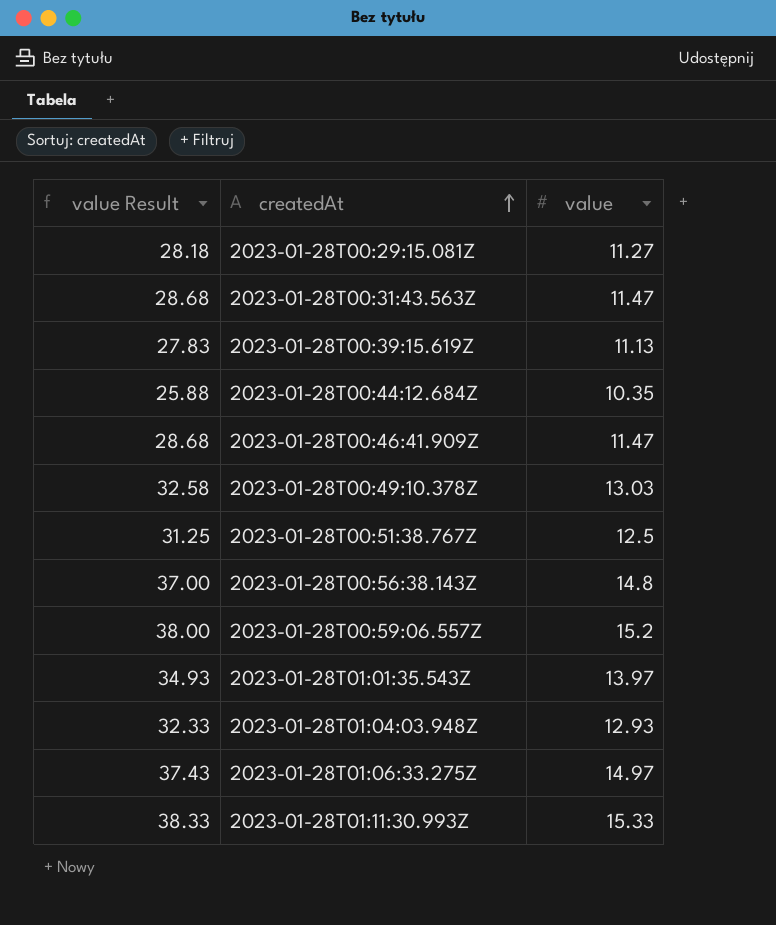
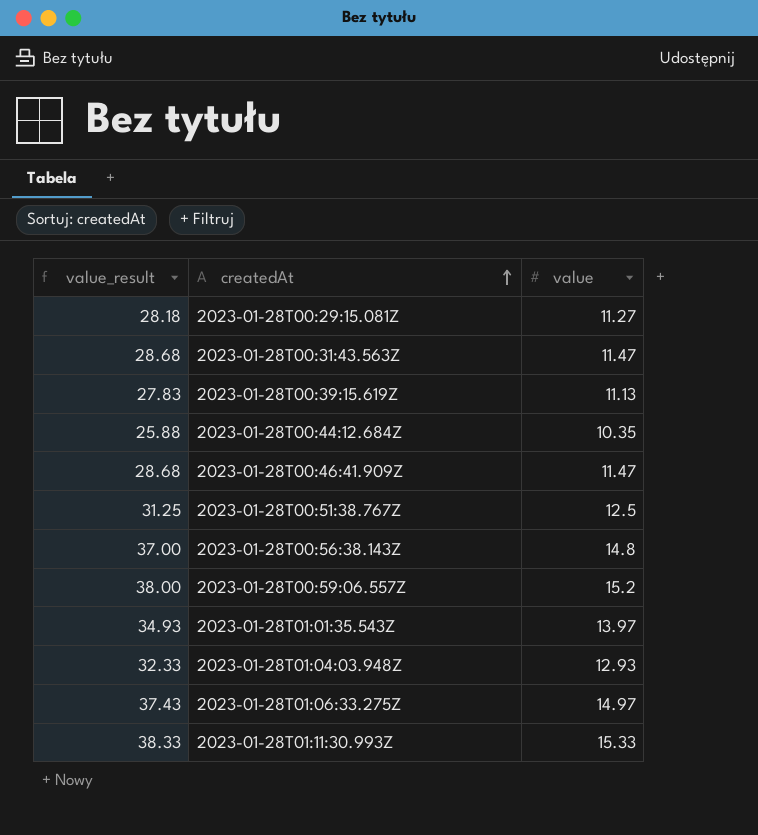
column name: value Result -> value_result
row 2023-01-28T00:49:10.378Z: 32.58 | 13.03 -> none

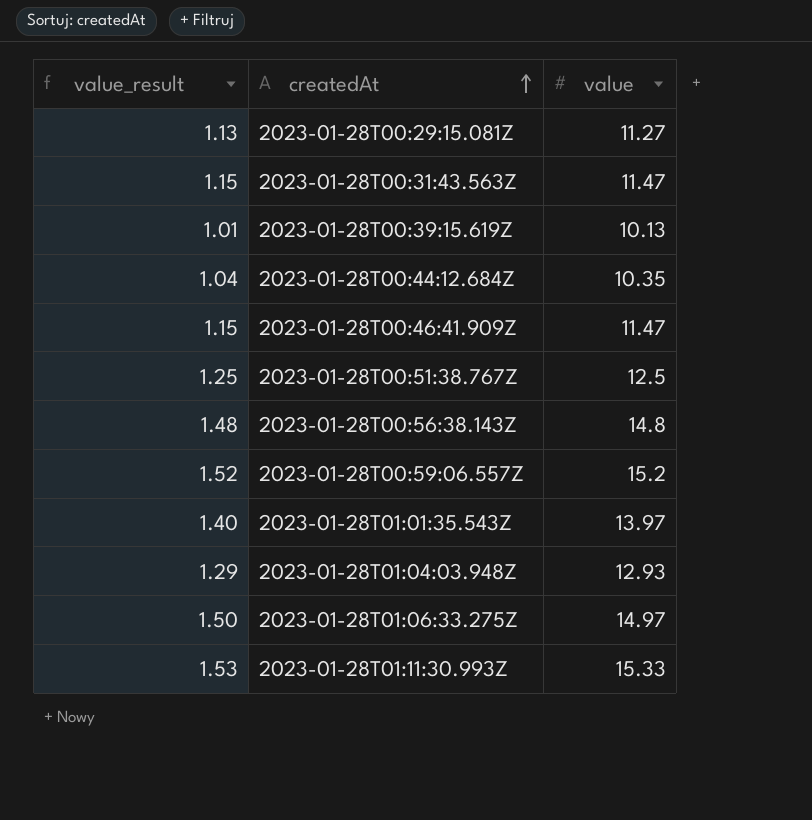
column value_result | formula: [value] * 2.5 -> [value] * 0.1
2023-01-28T00:39:15.619Z | value: 11.13 -> 10.13

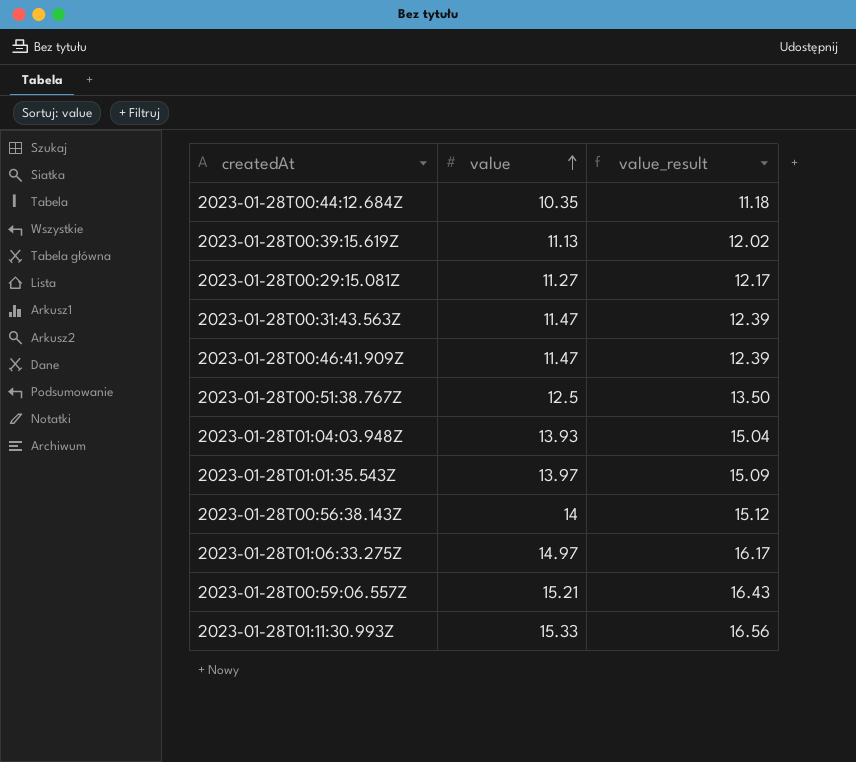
row order: createdAt ascending -> value ascending
column value_result | formula: [value] * 0.1 -> [value] * 1.08
column value_result | position: 1 -> 3
2023-01-28T00:39:15.619Z | value: 10.13 -> 11.13
2023-01-28T01:04:03.948Z | value: 12.93 -> 13.93
2023-01-28T00:56:38.143Z | value: 14.8 -> 14
2023-01-28T00:59:06.557Z | value: 15.2 -> 15.21

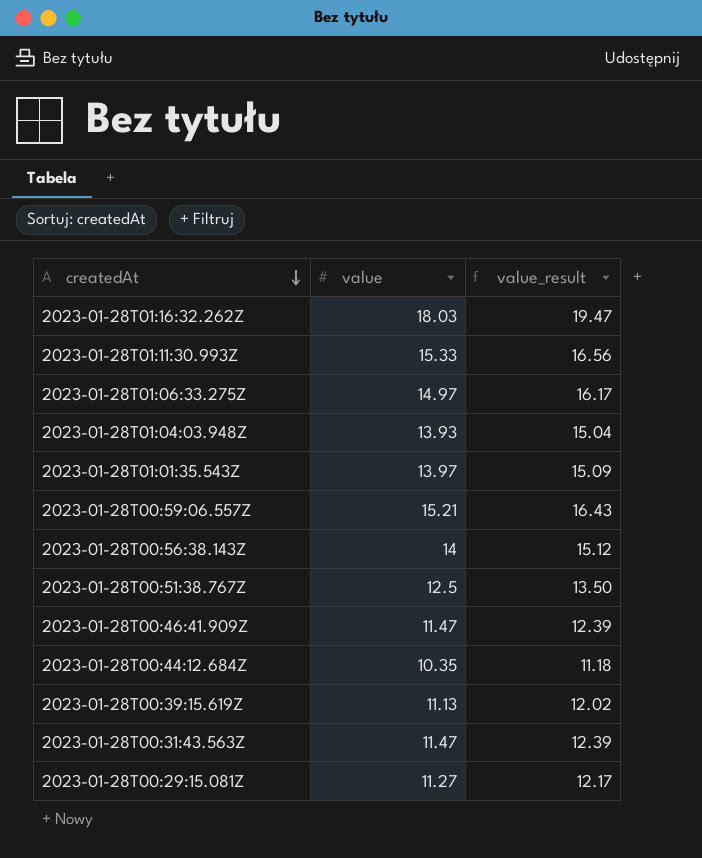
row order: value ascending -> createdAt descending
row 2023-01-28T01:16:32.262Z: none -> 18.03 | 19.47

